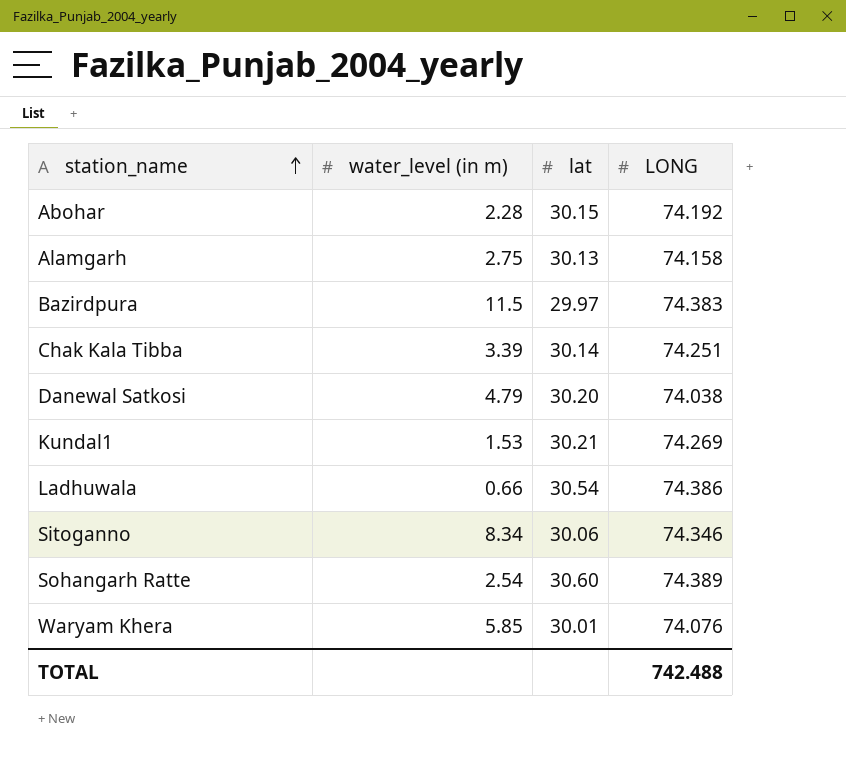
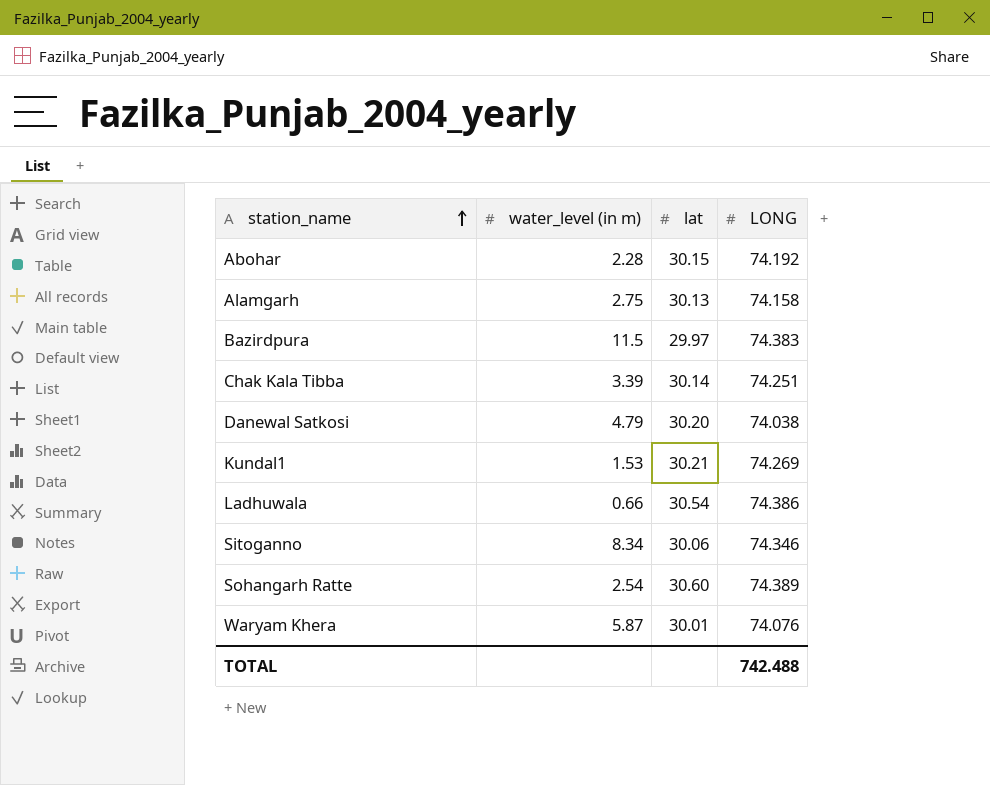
Waryam Khera | water_level (in m): 5.85 -> 5.87

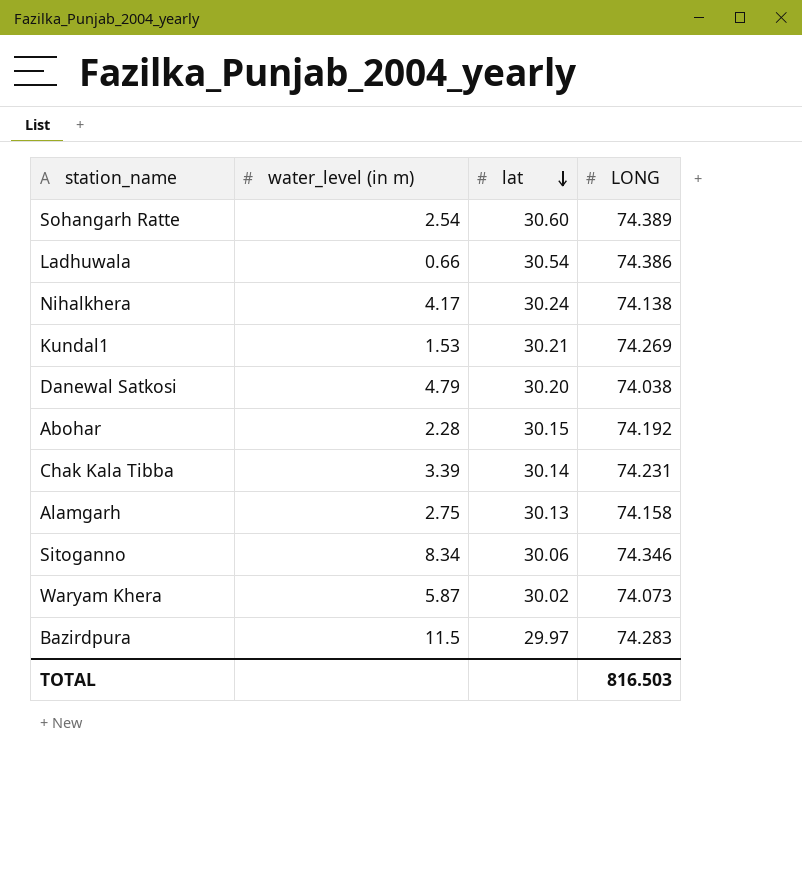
row order: station_name ascending -> lat descending
row Nihalkhera: none -> 4.17 | 30.24 | 74.138
Chak Kala Tibba | LONG: 74.251 -> 74.231
Waryam Khera | lat: 30.01 -> 30.02
Waryam Khera | LONG: 74.076 -> 74.073
Bazirdpura | LONG: 74.383 -> 74.283
TOTAL | LONG: 742.488 -> 816.503

